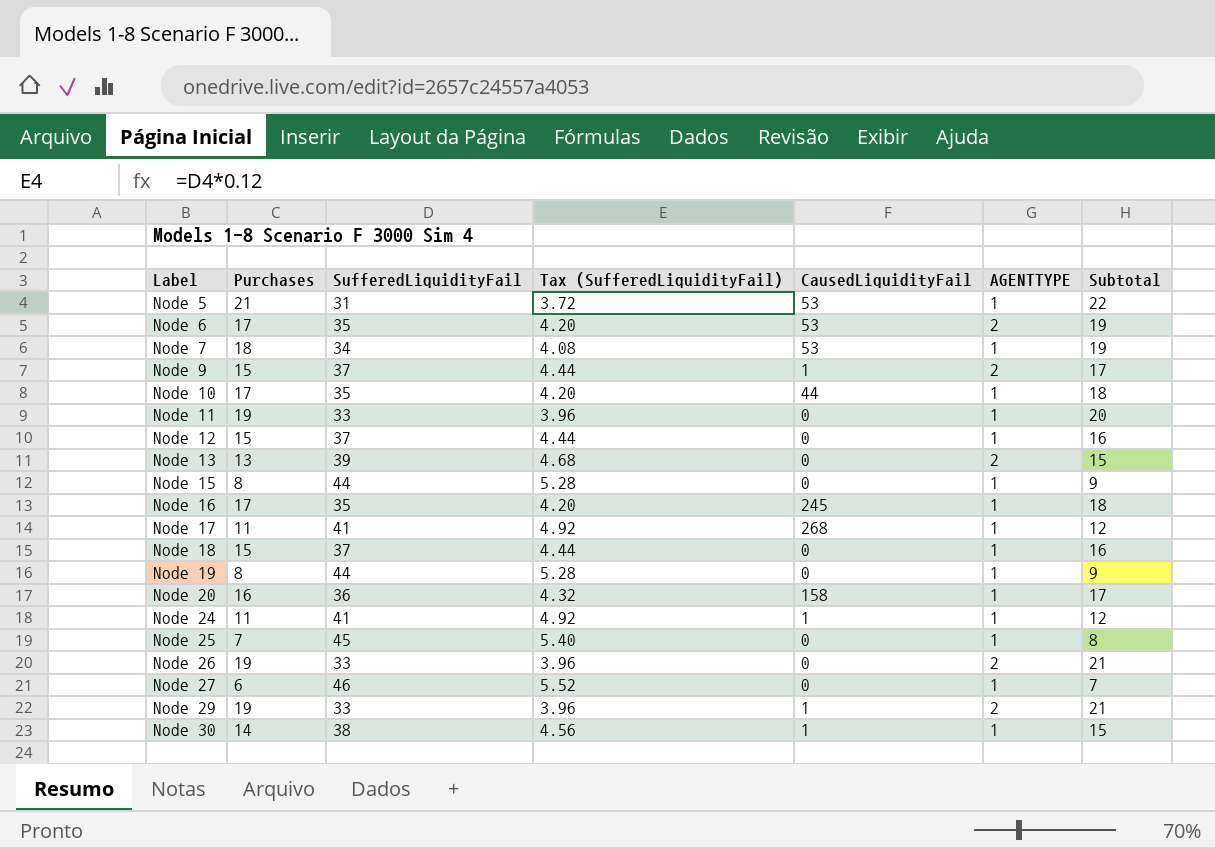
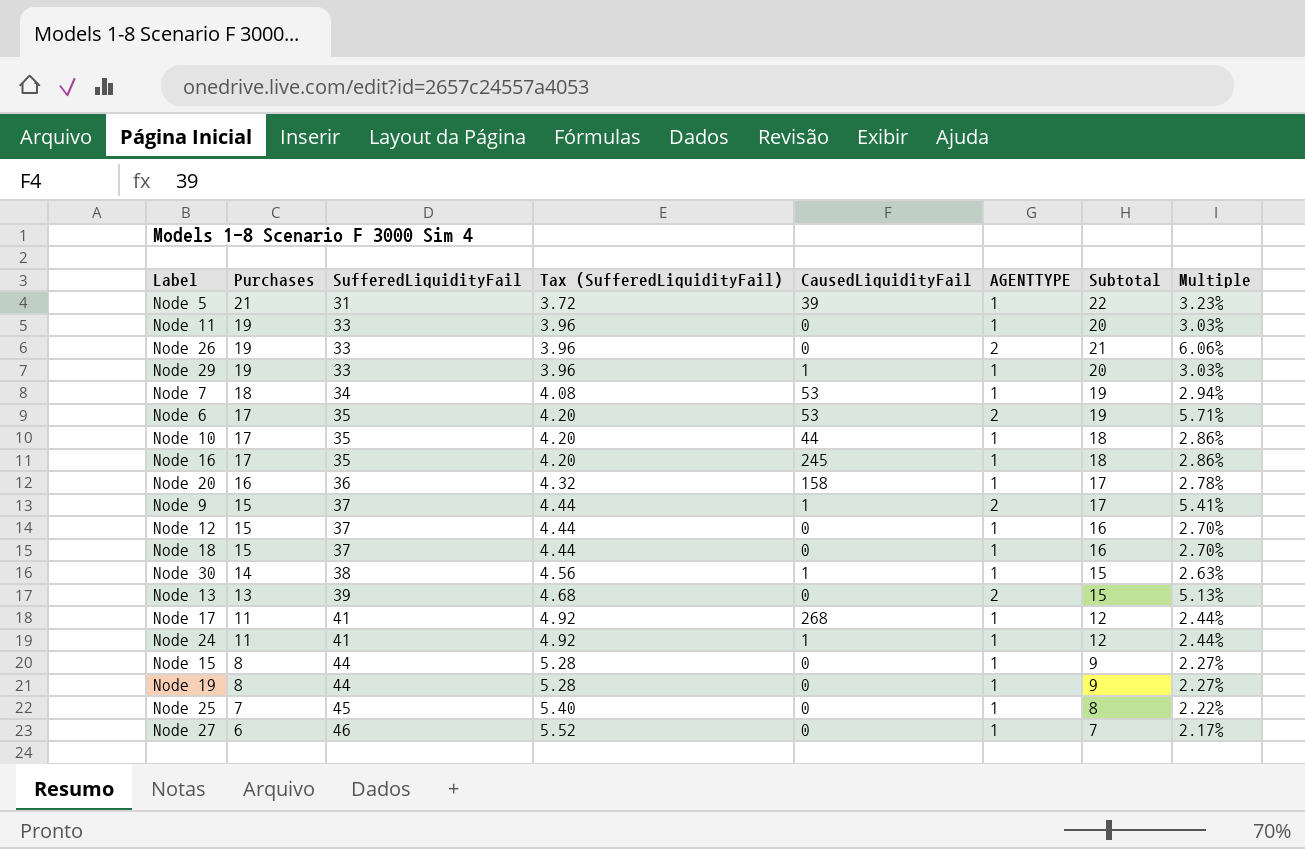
row order: Label ascending -> Purchases descending
column Multiple | formula: none -> [AGENTTYPE] / [SufferedLiquidityFail]
Node 5 | CausedLiquidityFail: 53 -> 39
Node 29 | AGENTTYPE: 2 -> 1
Node 29 | Subtotal: 21 -> 20

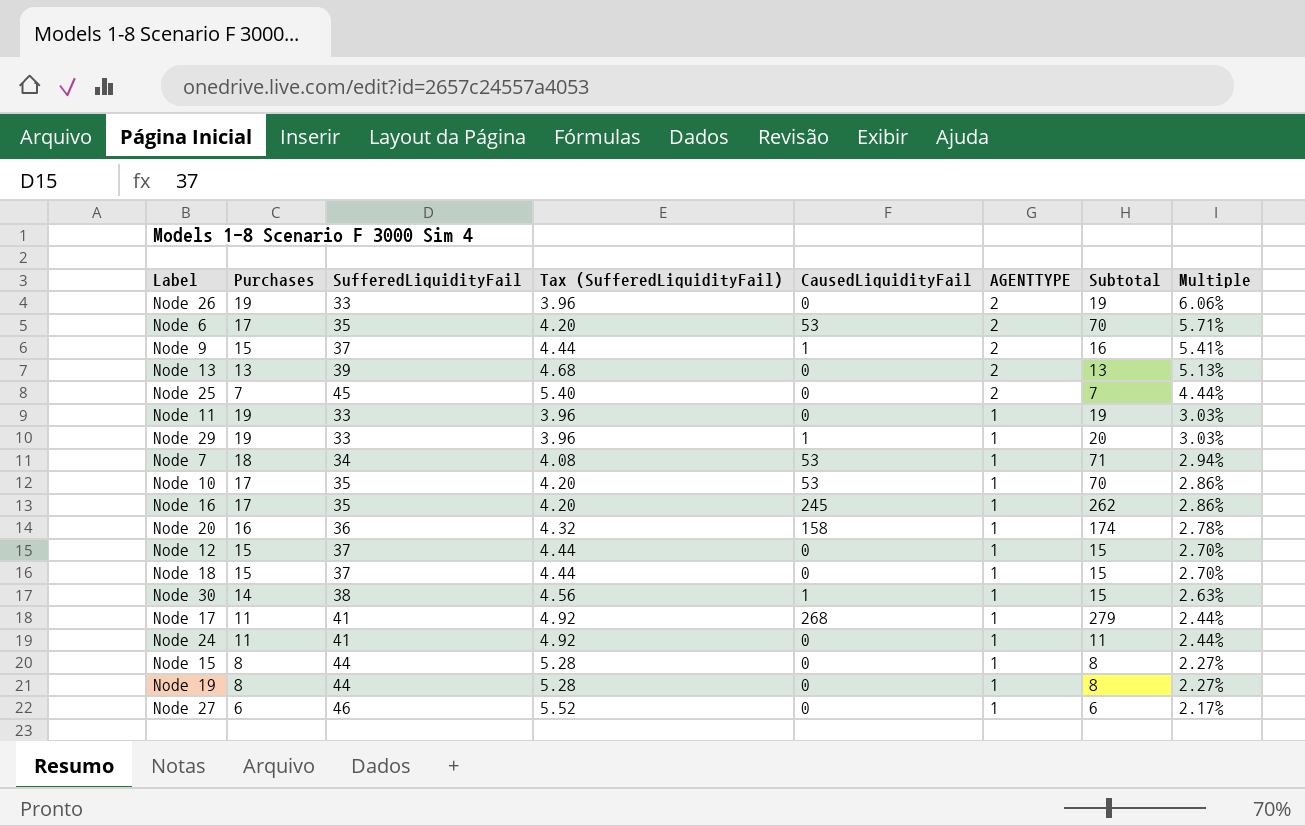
row order: Purchases descending -> AGENTTYPE descending
column Subtotal | formula: [Purchases] + [AGENTTYPE] -> [Purchases] + [CausedLiquidityFail]
row Node 5: 21 | 31 | 3.72 | 39 | 1 | 22 | 3.23% -> none
Node 25 | AGENTTYPE: 1 -> 2
Node 25 | Multiple: 2.22% -> 4.44%
Node 10 | CausedLiquidityFail: 44 -> 53
Node 24 | CausedLiquidityFail: 1 -> 0

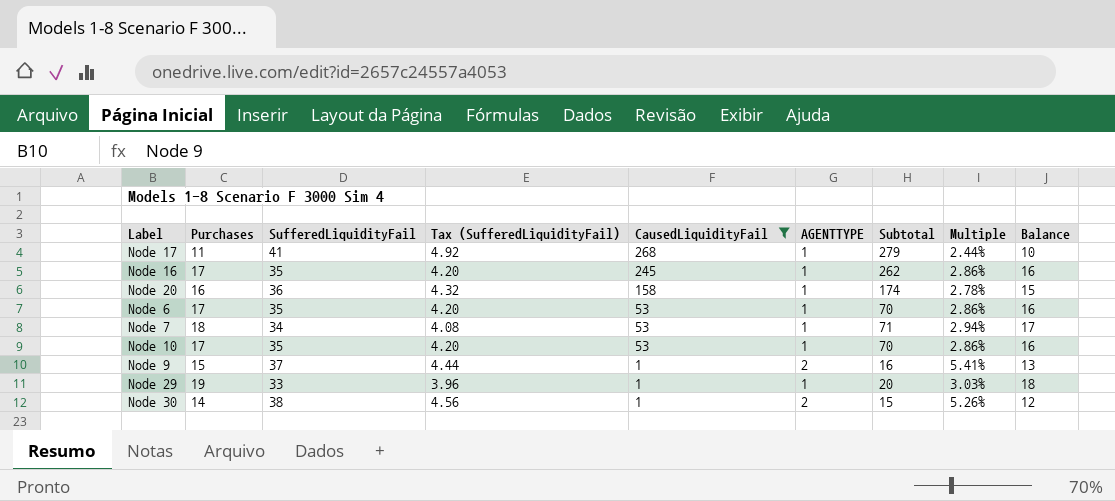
filter: none -> CausedLiquidityFail != 0
row order: AGENTTYPE descending -> CausedLiquidityFail descending
column Balance | formula: none -> [Purchases] - [AGENTTYPE]
Node 6 | AGENTTYPE: 2 -> 1
Node 6 | Multiple: 5.71% -> 2.86%
Node 30 | AGENTTYPE: 1 -> 2
Node 30 | Multiple: 2.63% -> 5.26%

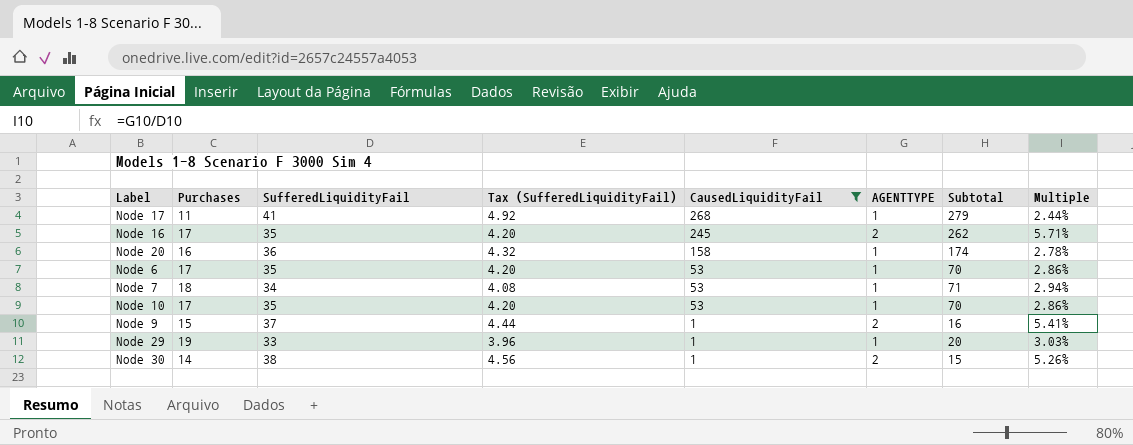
column Balance | formula: [Purchases] - [AGENTTYPE] -> none
Node 16 | AGENTTYPE: 1 -> 2
Node 16 | Multiple: 2.86% -> 5.71%

